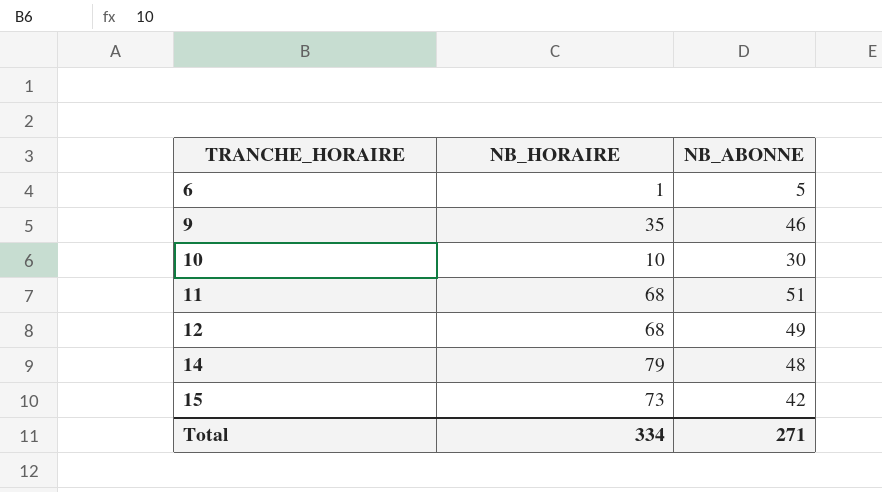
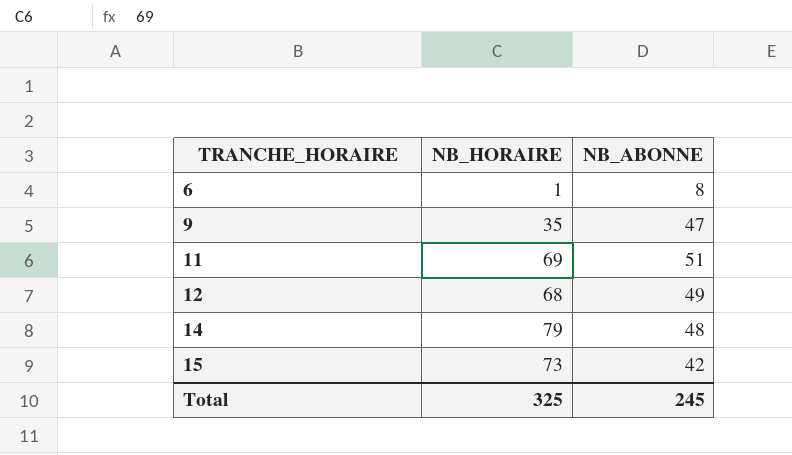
row 10: 10 | 30 -> none
6 | NB_ABONNE: 5 -> 8
9 | NB_ABONNE: 46 -> 47
11 | NB_HORAIRE: 68 -> 69
Total | NB_HORAIRE: 334 -> 325
Total | NB_ABONNE: 271 -> 245

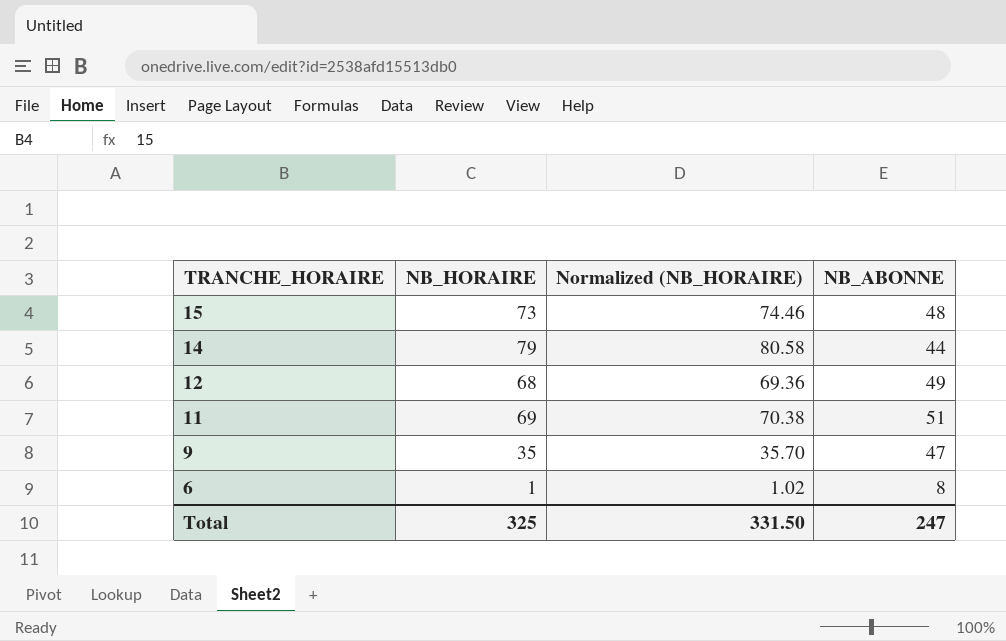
row order: TRANCHE_HORAIRE ascending -> TRANCHE_HORAIRE descending
column Normalized (NB_HORAIRE) | formula: none -> [NB_HORAIRE] * 1.02
15 | NB_ABONNE: 42 -> 48
14 | NB_ABONNE: 48 -> 44
Total | NB_ABONNE: 245 -> 247

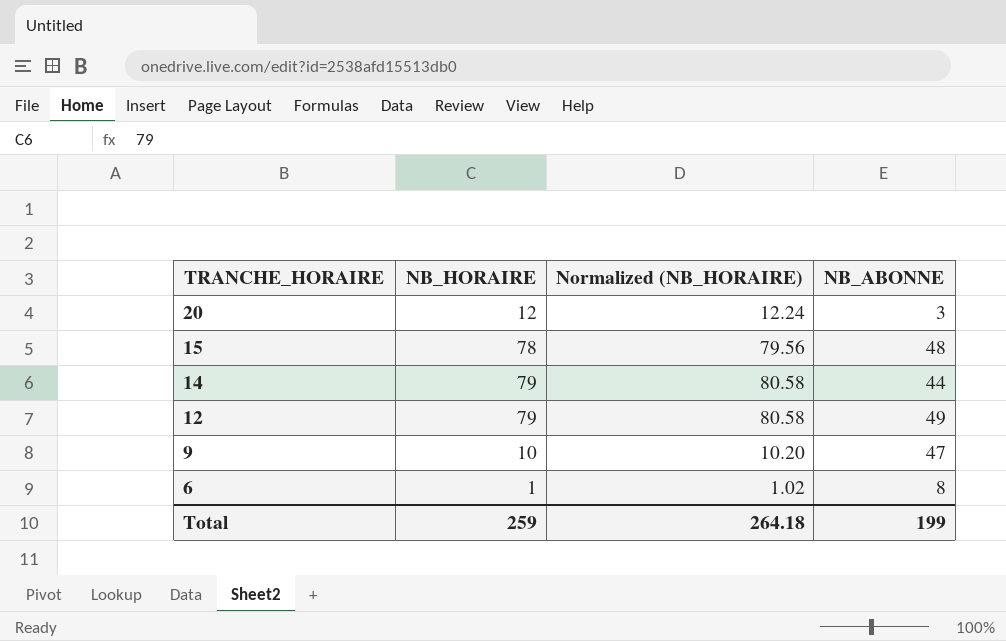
row 11: 69 | 70.38 | 51 -> none
row 20: none -> 12 | 12.24 | 3
15 | NB_HORAIRE: 73 -> 78
15 | Normalized (NB_HORAIRE): 74.46 -> 79.56
12 | NB_HORAIRE: 68 -> 79
12 | Normalized (NB_HORAIRE): 69.36 -> 80.58
9 | NB_HORAIRE: 35 -> 10
9 | Normalized (NB_HORAIRE): 35.70 -> 10.20
Total | NB_HORAIRE: 325 -> 259
Total | Normalized (NB_HORAIRE): 331.50 -> 264.18
Total | NB_ABONNE: 247 -> 199

